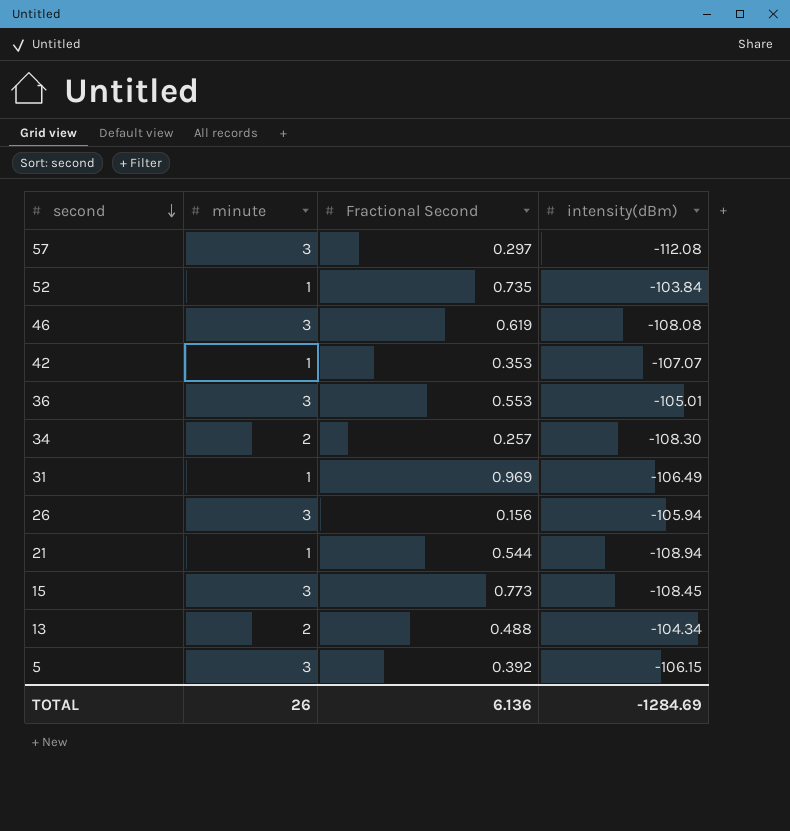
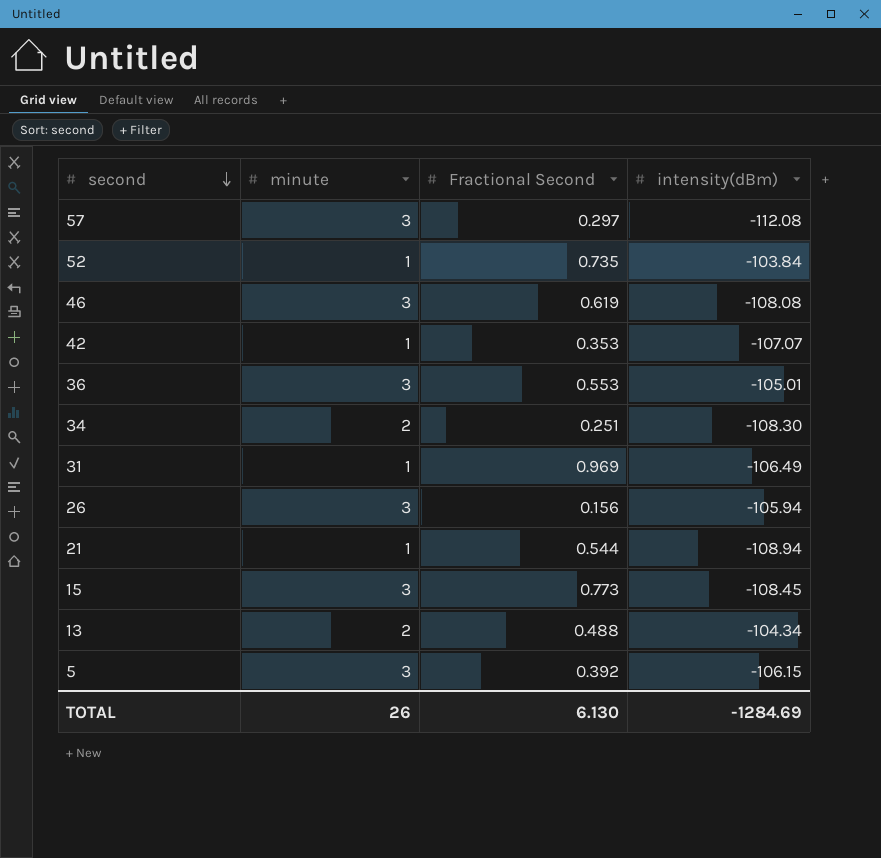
34 | Fractional Second: 0.257 -> 0.251
TOTAL | Fractional Second: 6.136 -> 6.130

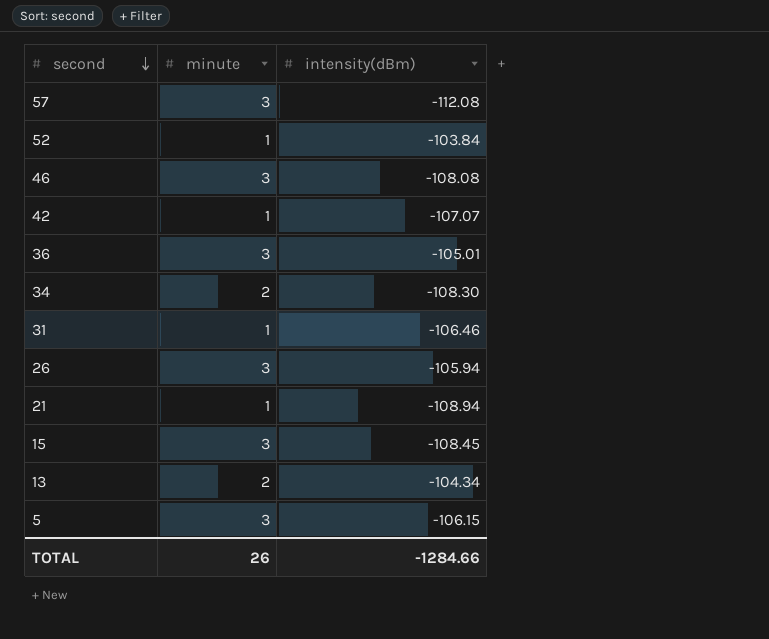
column Fractional Second | position: 3 -> none
31 | intensity(dBm): -106.49 -> -106.46
TOTAL | intensity(dBm): -1284.69 -> -1284.66

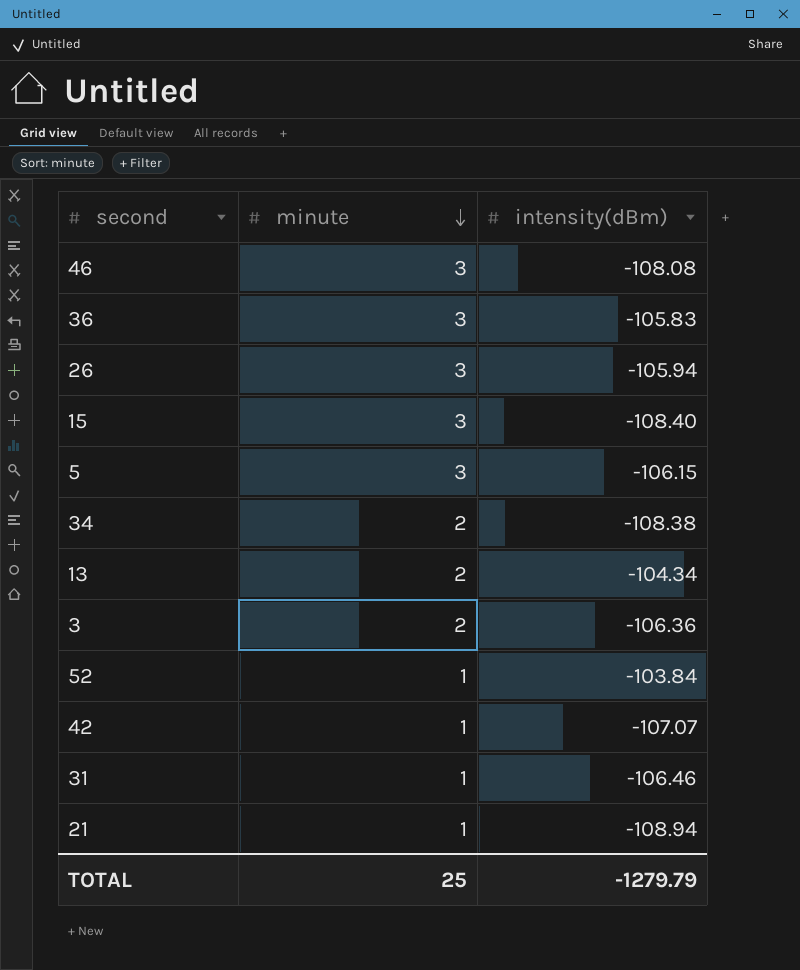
row order: second descending -> minute descending
row 57: 3 | -112.08 -> none
36 | intensity(dBm): -105.01 -> -105.83
15 | intensity(dBm): -108.45 -> -108.40
34 | intensity(dBm): -108.30 -> -108.38
row 3: none -> 2 | -106.36
TOTAL | minute: 26 -> 25
TOTAL | intensity(dBm): -1284.66 -> -1279.79

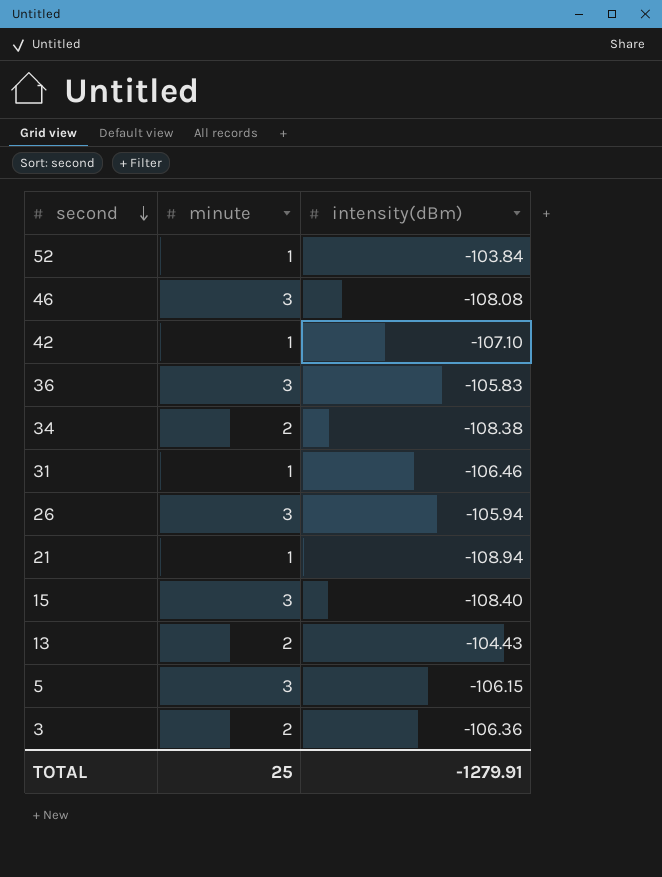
row order: minute descending -> second descending
42 | intensity(dBm): -107.07 -> -107.10
13 | intensity(dBm): -104.34 -> -104.43
TOTAL | intensity(dBm): -1279.79 -> -1279.91

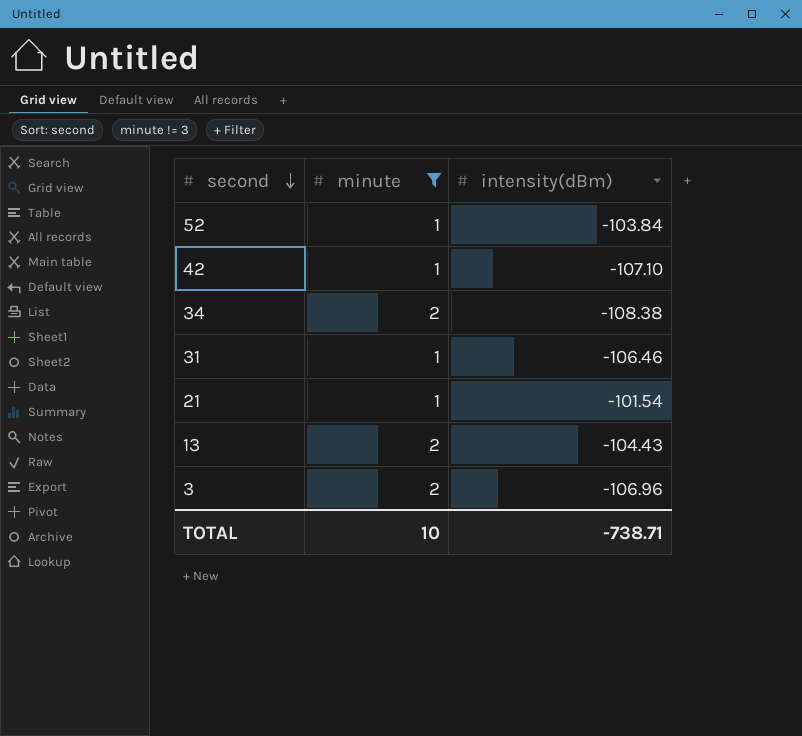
filter: none -> minute != 3
21 | intensity(dBm): -108.94 -> -101.54
3 | intensity(dBm): -106.36 -> -106.96
TOTAL | minute: 25 -> 10
TOTAL | intensity(dBm): -1279.91 -> -738.71

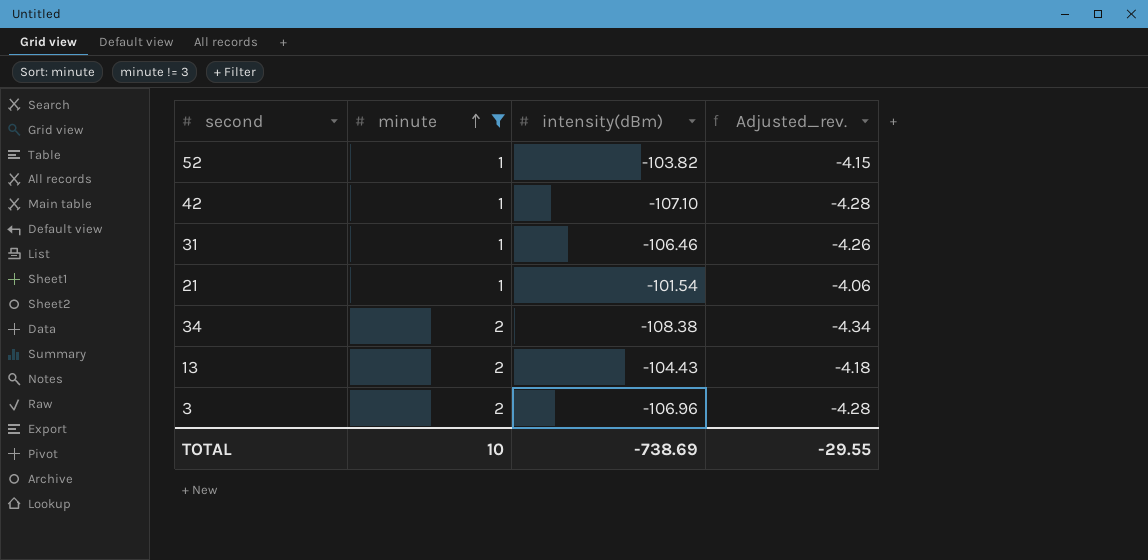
row order: second descending -> minute ascending
column Adjusted_rev. | formula: none -> [intensity(dBm)] * 0.04
52 | intensity(dBm): -103.84 -> -103.82
TOTAL | intensity(dBm): -738.71 -> -738.69

